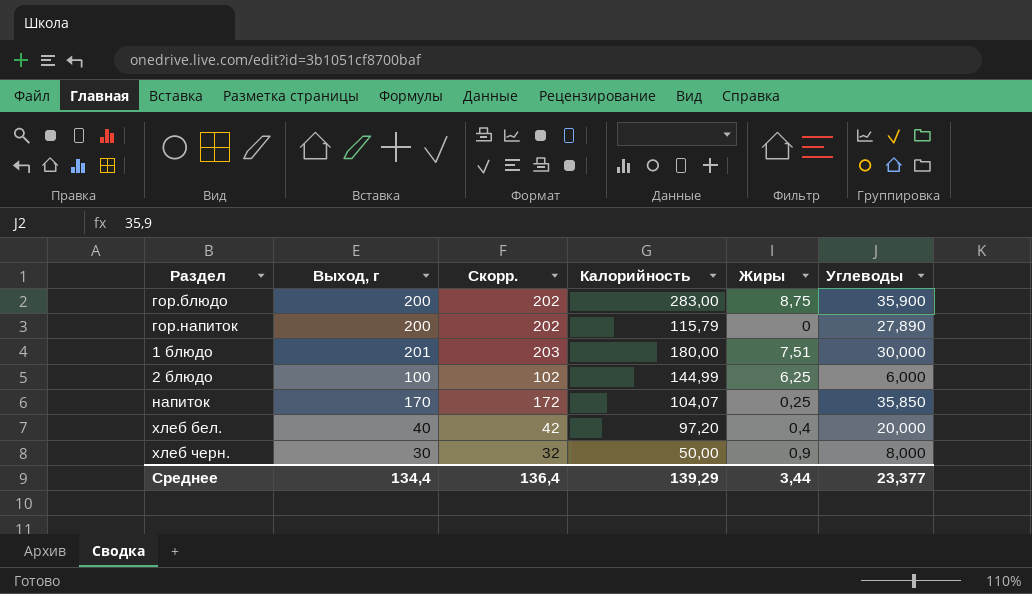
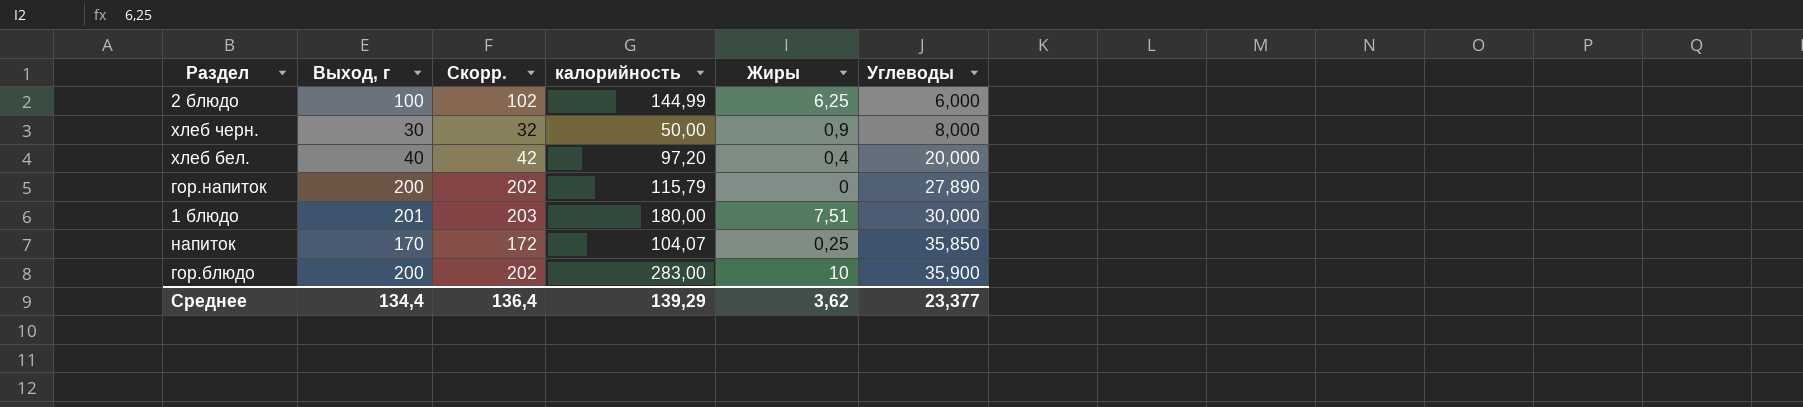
row order: none -> Углеводы ascending
column name: Калорийность -> калорийность
гор.блюдо | Жиры: 8,75 -> 10
Среднее | Жиры: 3,44 -> 3,62

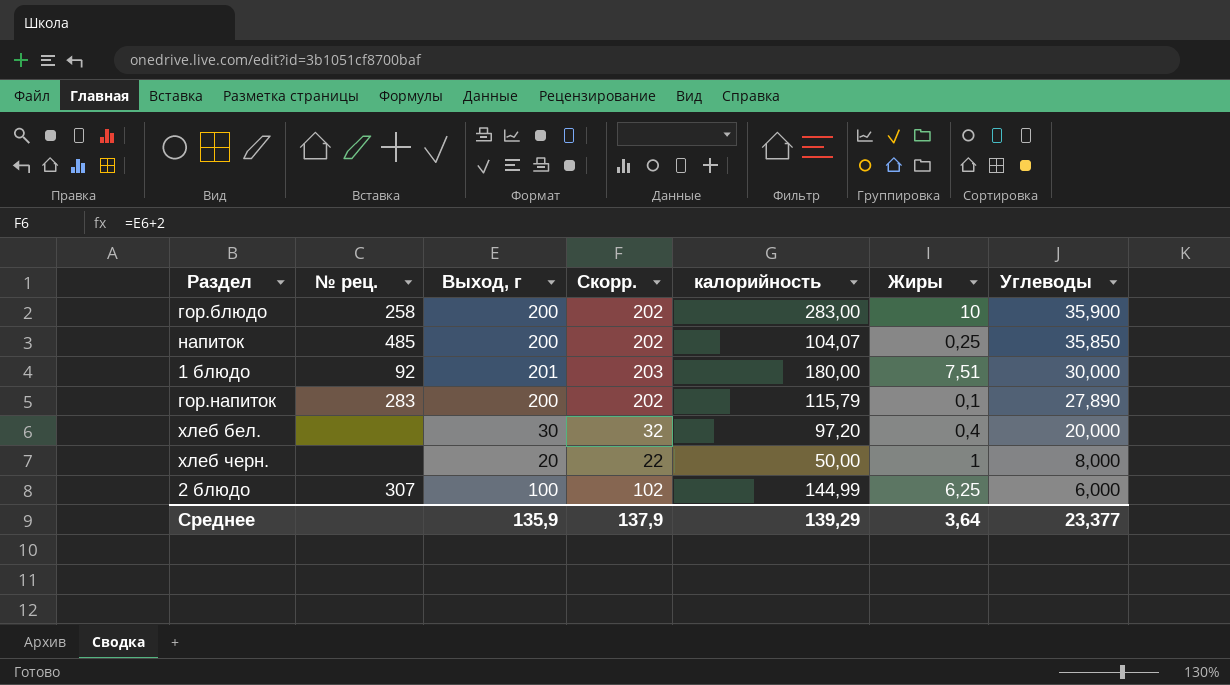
row order: Углеводы ascending -> Углеводы descending
column № рец. | position: none -> 2
напиток | Выход, г: 170 -> 200
напиток | Скорр.: 172 -> 202
гор.напиток | Жиры: 0 -> 0,1
хлеб бел. | Выход, г: 40 -> 30
хлеб бел. | Скорр.: 42 -> 32
хлеб черн. | Выход, г: 30 -> 20
хлеб черн. | Скорр.: 32 -> 22
хлеб черн. | Жиры: 0,9 -> 1
Среднее | Выход, г: 134,4 -> 135,9
Среднее | Скорр.: 136,4 -> 137,9
Среднее | Жиры: 3,62 -> 3,64

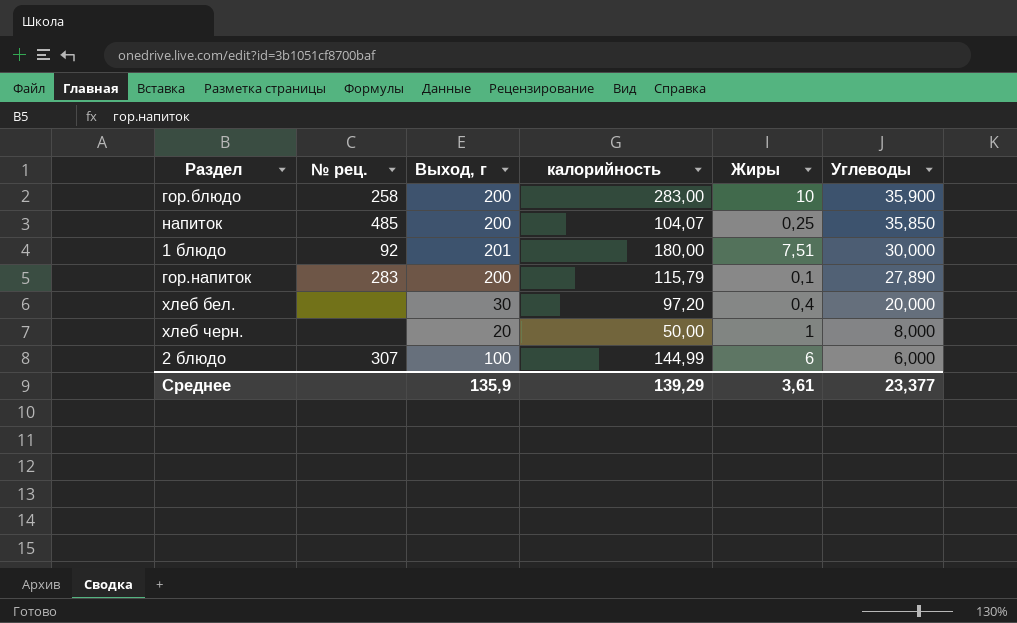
column Скорр. | formula: [Выход, г] + 2 -> none
2 блюдо | Жиры: 6,25 -> 6
Среднее | Жиры: 3,64 -> 3,61

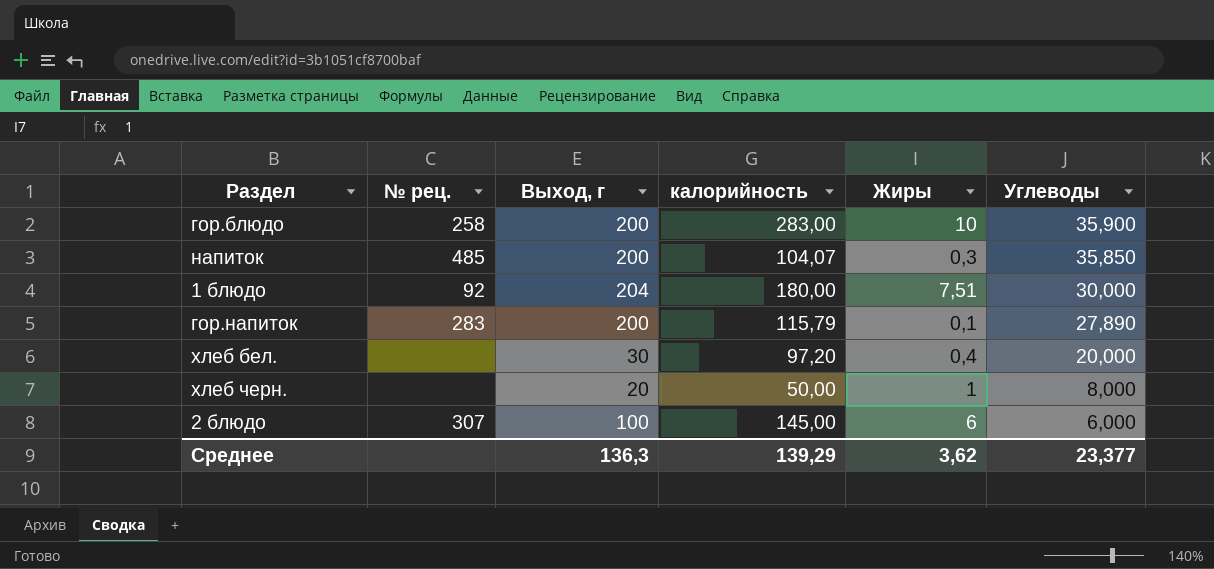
напиток | Жиры: 0,25 -> 0,3
1 блюдо | Выход, г: 201 -> 204
2 блюдо | калорийность: 144,99 -> 145,00
Среднее | Выход, г: 135,9 -> 136,3
Среднее | Жиры: 3,61 -> 3,62

